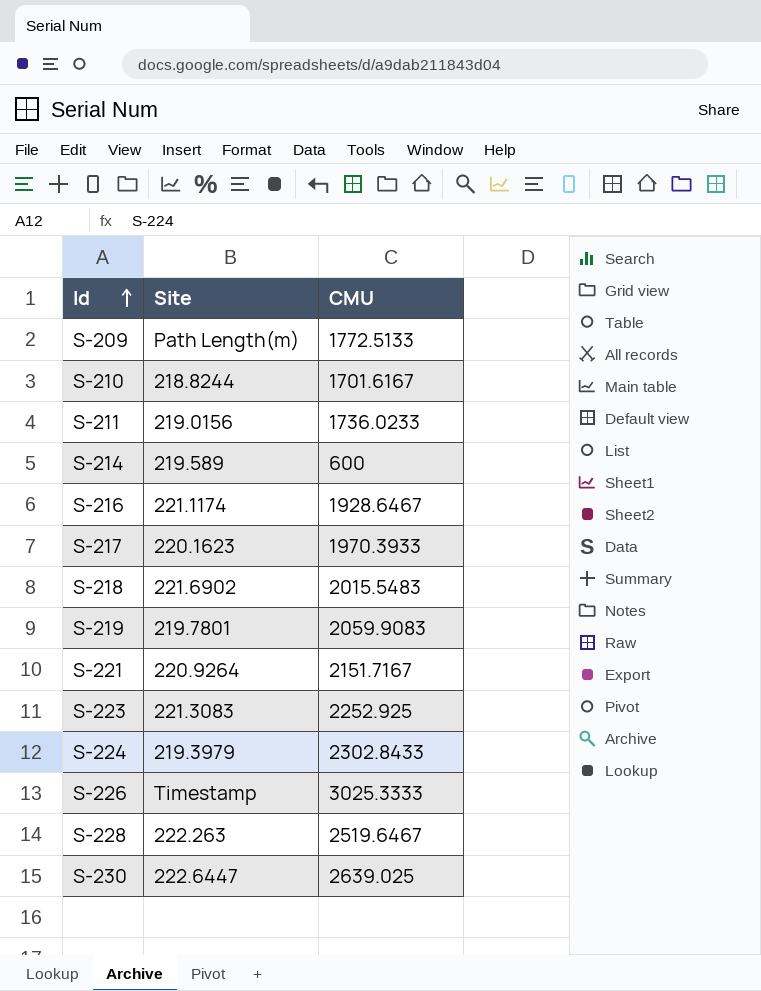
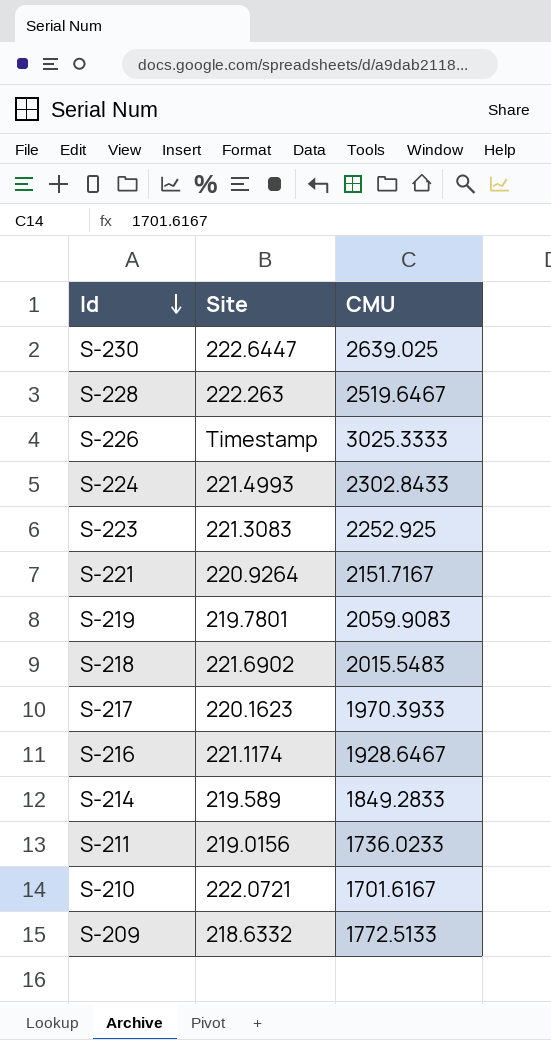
row order: Id ascending -> Id descending
S-224 | Site: 219.3979 -> 221.4993
S-214 | CMU: 600 -> 1849.2833
S-210 | Site: 218.8244 -> 222.0721
S-209 | Site: Path Length(m) -> 218.6332

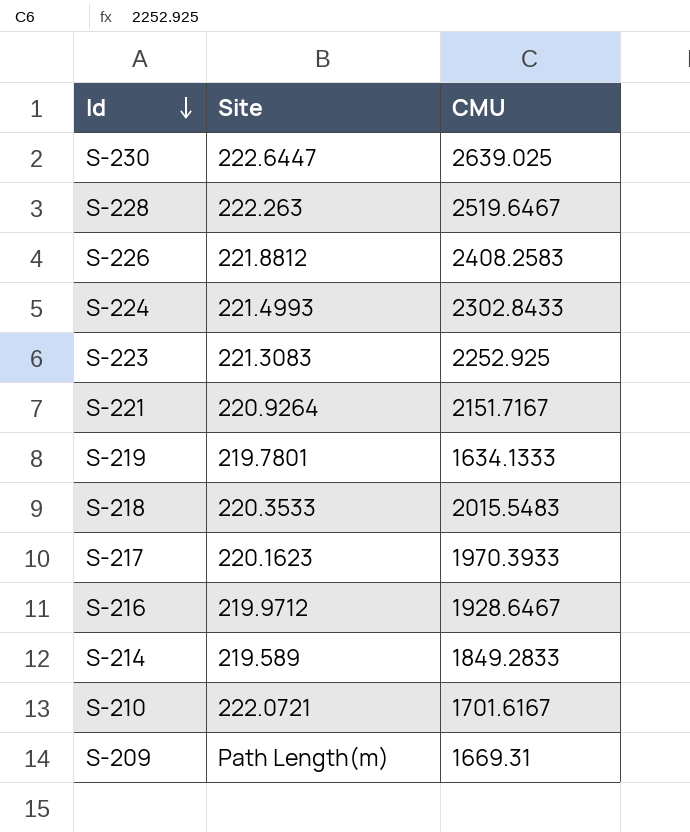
row S-211: 219.0156 | 1736.0233 -> none
S-226 | Site: Timestamp -> 221.8812
S-226 | CMU: 3025.3333 -> 2408.2583
S-219 | CMU: 2059.9083 -> 1634.1333
S-218 | Site: 221.6902 -> 220.3533
S-216 | Site: 221.1174 -> 219.9712
S-209 | Site: 218.6332 -> Path Length(m)
S-209 | CMU: 1772.5133 -> 1669.31

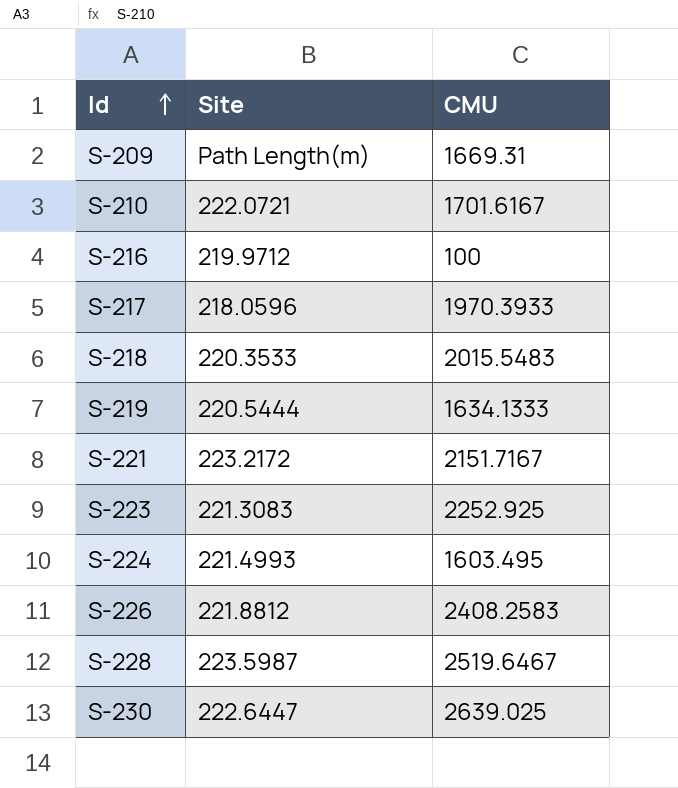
row order: Id descending -> Id ascending
row S-214: 219.589 | 1849.2833 -> none
S-216 | CMU: 1928.6467 -> 100
S-217 | Site: 220.1623 -> 218.0596
S-219 | Site: 219.7801 -> 220.5444
S-221 | Site: 220.9264 -> 223.2172
S-224 | CMU: 2302.8433 -> 1603.495
S-228 | Site: 222.263 -> 223.5987

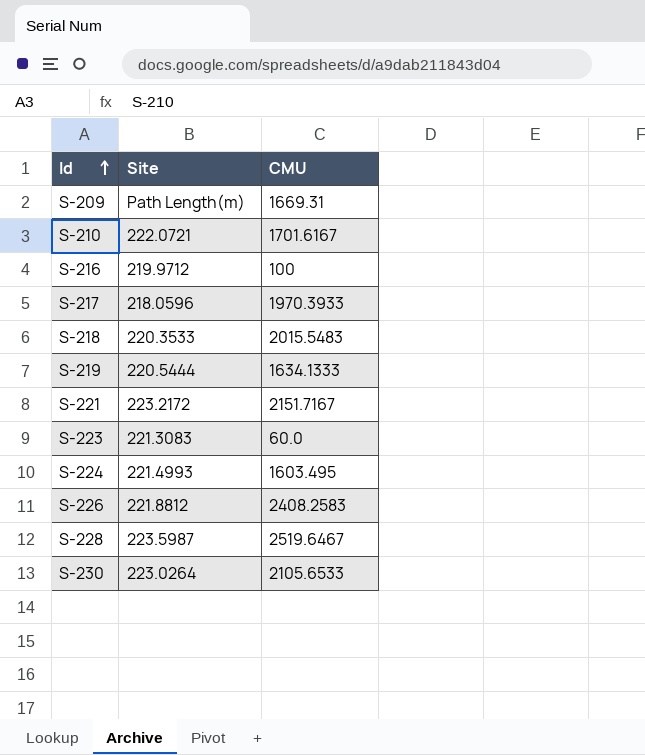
S-223 | CMU: 2252.925 -> 60.0
S-230 | Site: 222.6447 -> 223.0264
S-230 | CMU: 2639.025 -> 2105.6533

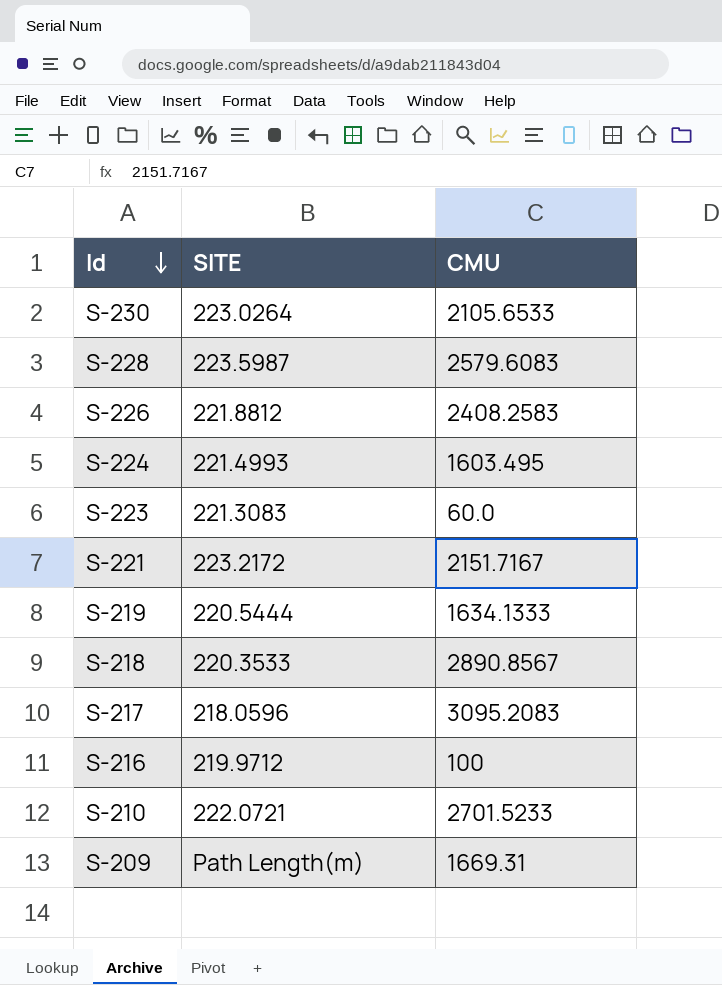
row order: Id ascending -> Id descending
column name: Site -> SITE
S-228 | CMU: 2519.6467 -> 2579.6083
S-218 | CMU: 2015.5483 -> 2890.8567
S-217 | CMU: 1970.3933 -> 3095.2083
S-210 | CMU: 1701.6167 -> 2701.5233

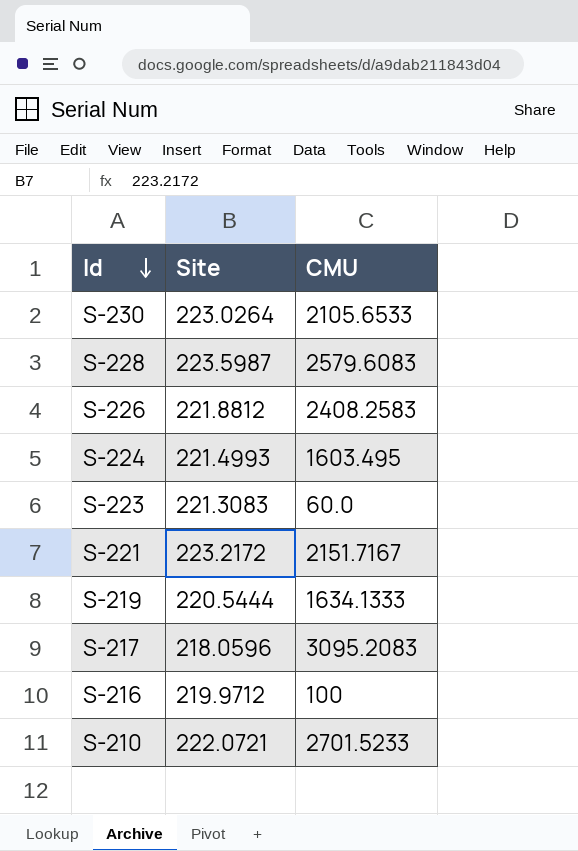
column name: SITE -> Site
row S-218: 220.3533 | 2890.8567 -> none
row S-209: Path Length(m) | 1669.31 -> none

